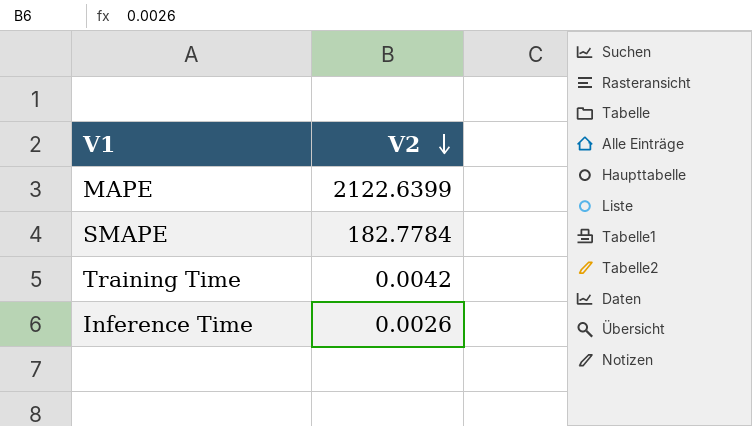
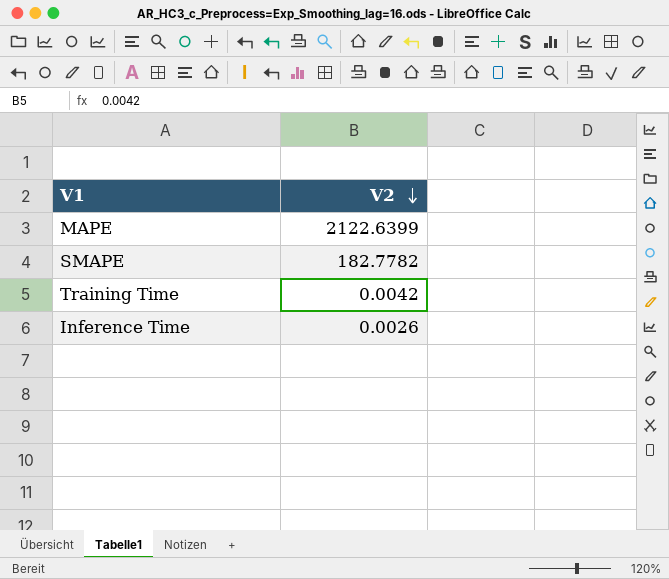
SMAPE | V2: 182.7784 -> 182.7782

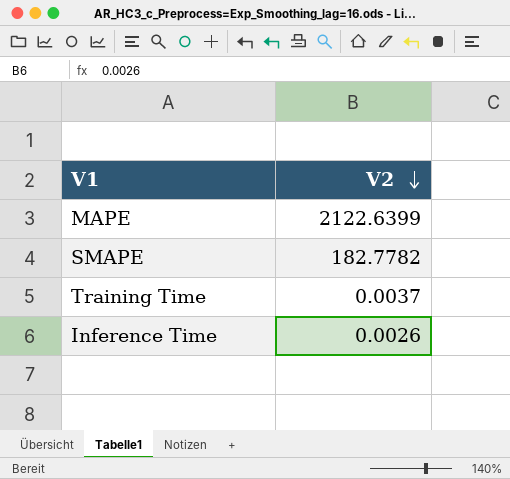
Training Time | V2: 0.0042 -> 0.0037

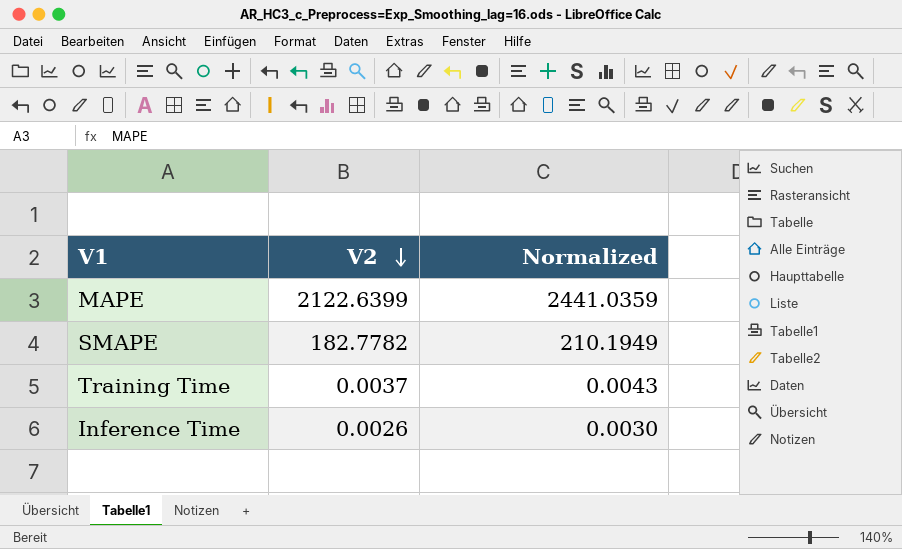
column Normalized | formula: none -> [V2] * 1.15

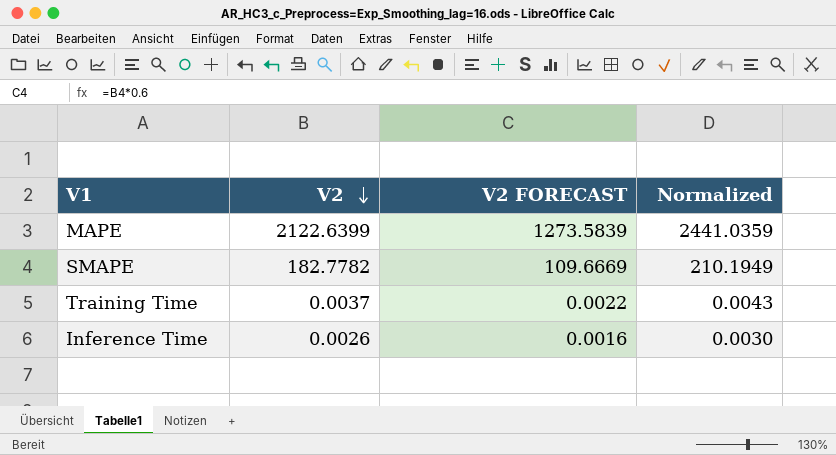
column V2 FORECAST | formula: none -> [V2] * 0.6

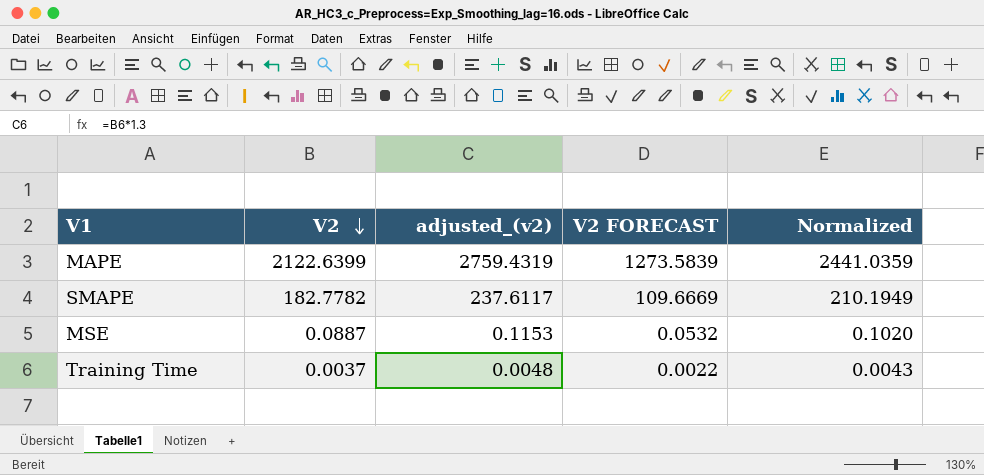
column adjusted_(v2) | formula: none -> [V2] * 1.3
row Inference Time: 0.0026 | 0.0016 | 0.0030 -> none
row MSE: none -> 0.0887 | 0.1153 | 0.0532 | 0.1020

